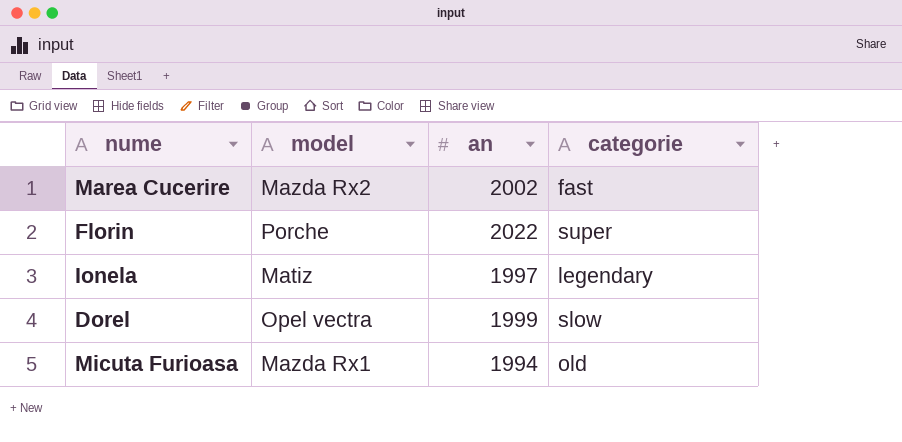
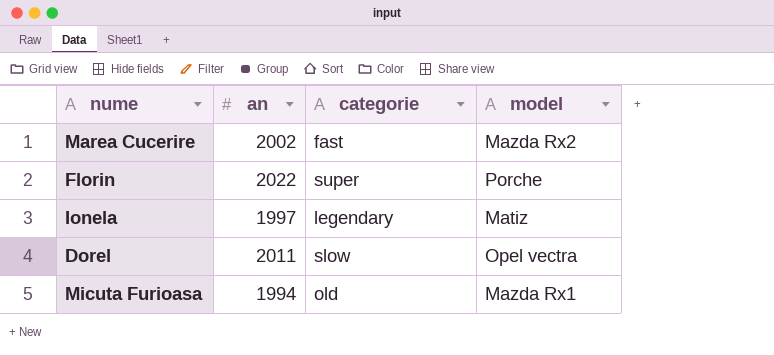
column model | position: 2 -> 4
Dorel | an: 1999 -> 2011

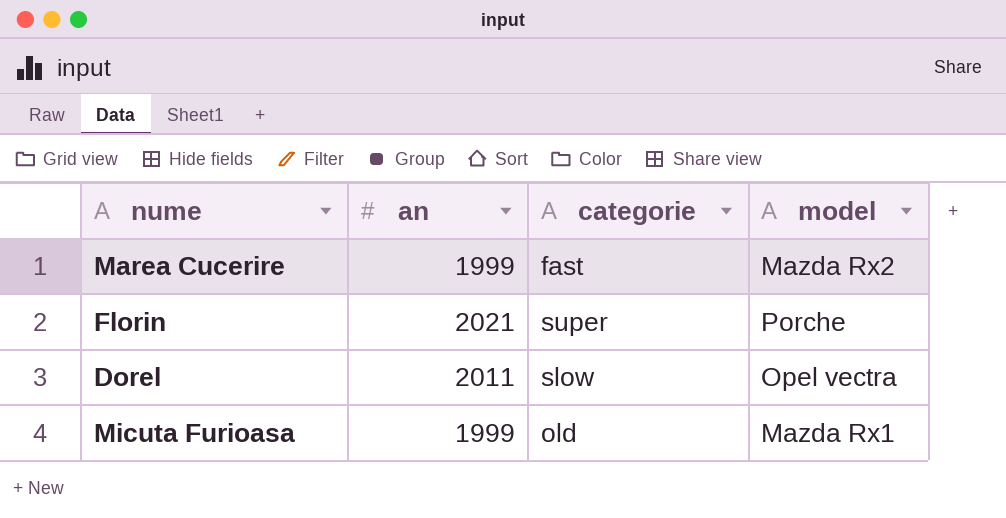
row Ionela: 1997 | legendary | Matiz -> none
Marea Cucerire | an: 2002 -> 1999
Florin | an: 2022 -> 2021
Micuta Furioasa | an: 1994 -> 1999

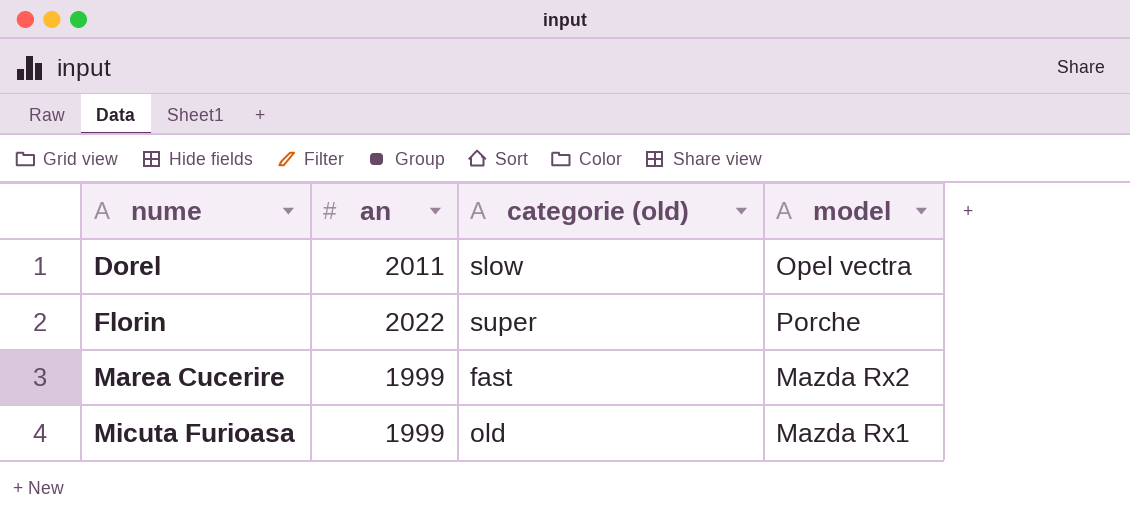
row order: none -> nume ascending
column name: categorie -> categorie (old)
Florin | an: 2021 -> 2022

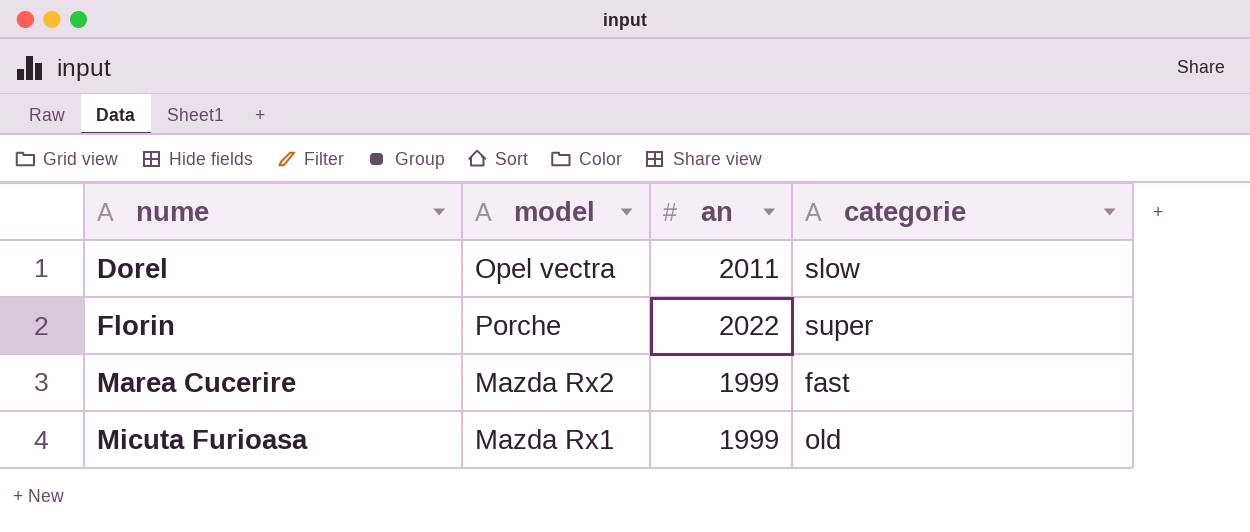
column model | position: 4 -> 2
column name: categorie (old) -> categorie

